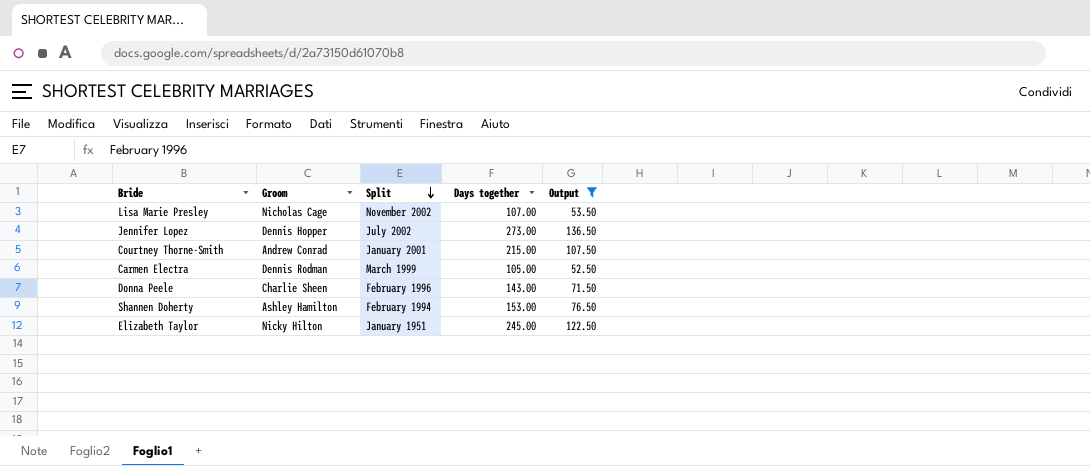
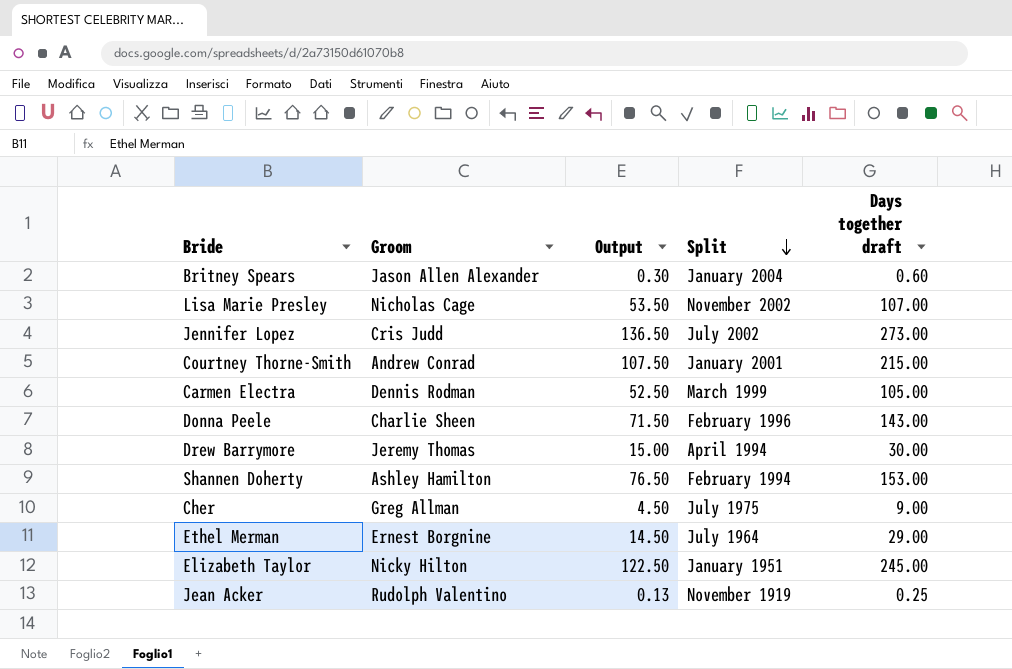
filter: Output >= 52.50 -> none
column Output | position: 5 -> 3
column name: Days together -> Days together draft
Jennifer Lopez | Groom: Dennis Hopper -> Cris Judd

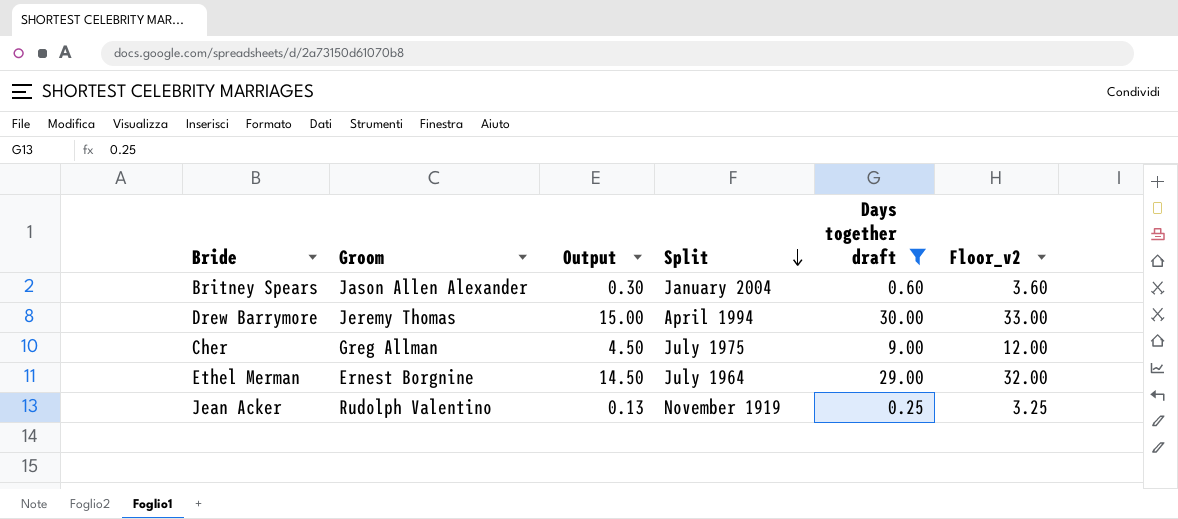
filter: none -> Days together draft <= 30.00
column Floor_v2 | formula: none -> [Days together draft] + 3

